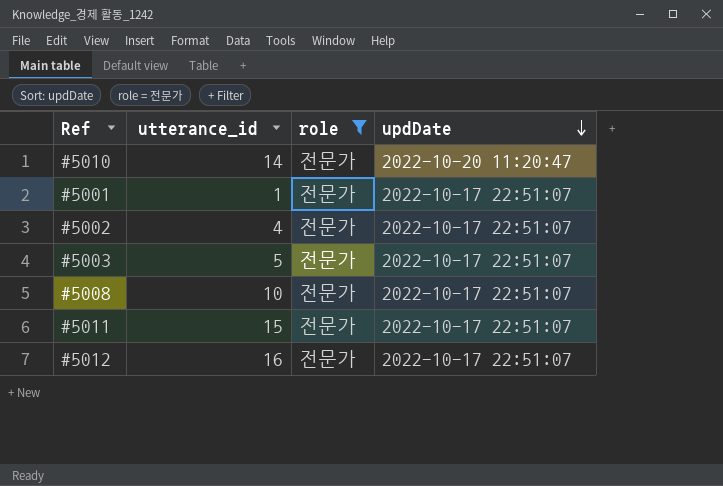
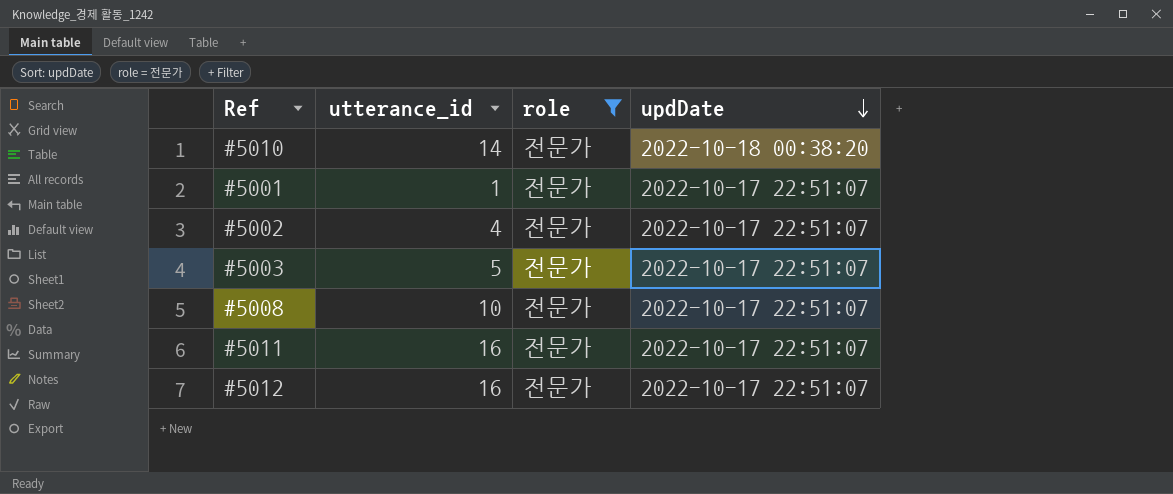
#5010 | updDate: 2022-10-20 11:20:47 -> 2022-10-18 00:38:20
#5011 | utterance_id: 15 -> 16

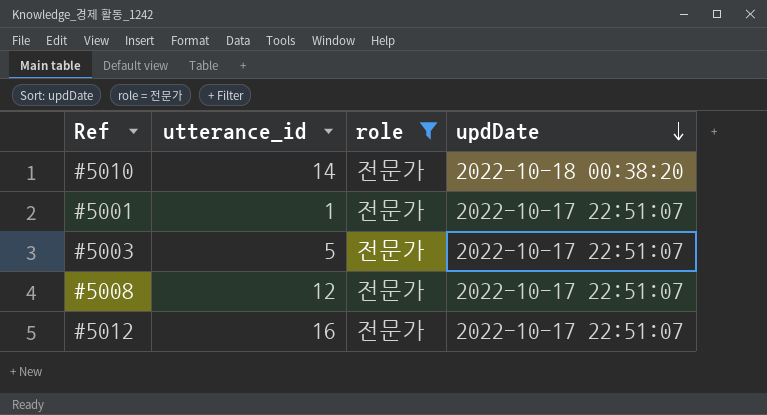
row #5002: 4 | 전문가 | 2022-10-17 22:51:07 -> none
row #5011: 16 | 전문가 | 2022-10-17 22:51:07 -> none
#5008 | utterance_id: 10 -> 12

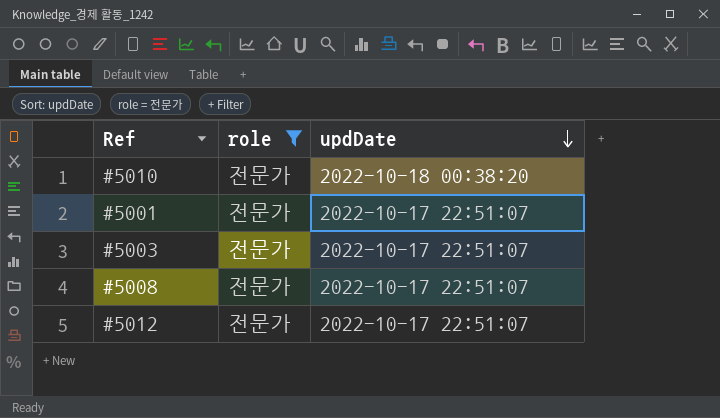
column utterance_id | position: 2 -> none

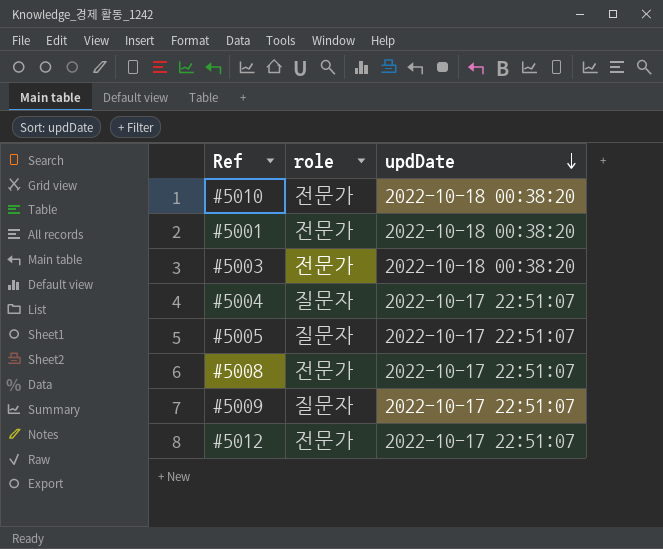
filter: role = 전문가 -> none
#5001 | updDate: 2022-10-17 22:51:07 -> 2022-10-18 00:38:20
#5003 | updDate: 2022-10-17 22:51:07 -> 2022-10-18 00:38:20

